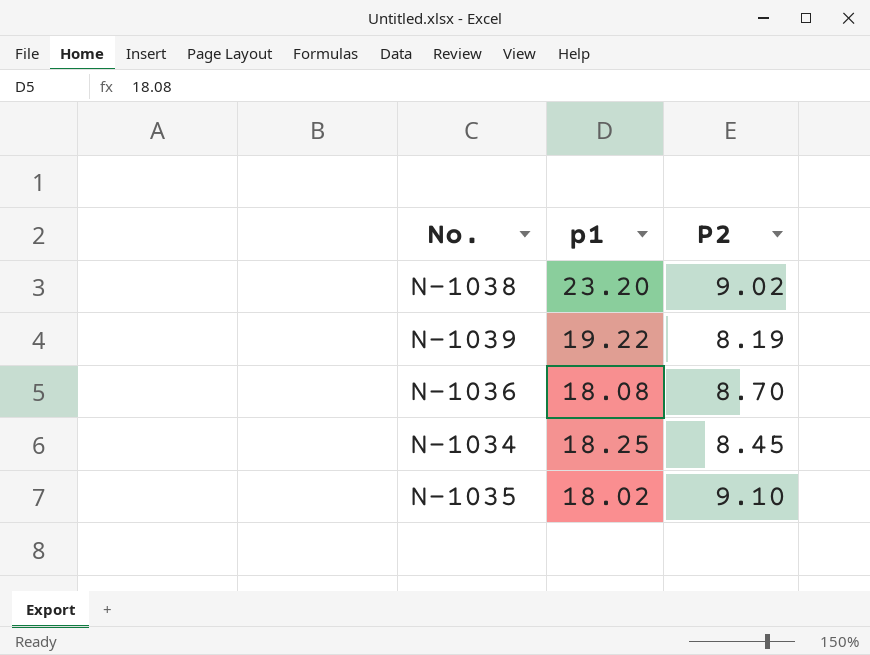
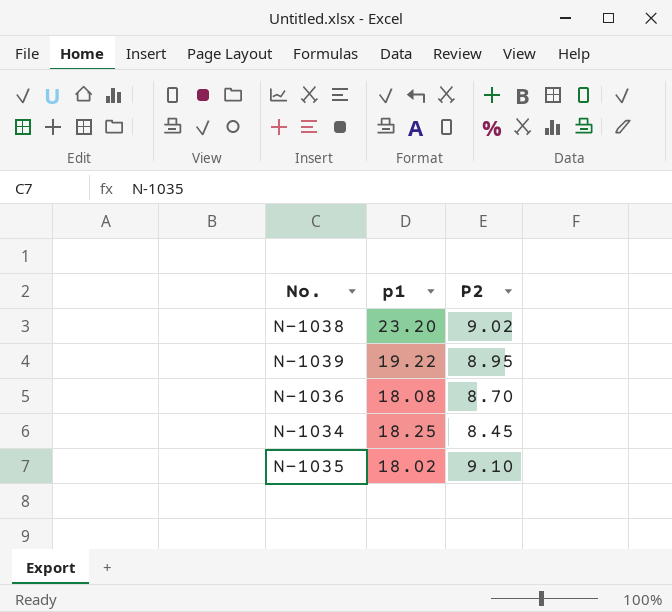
N-1039 | P2: 8.19 -> 8.95

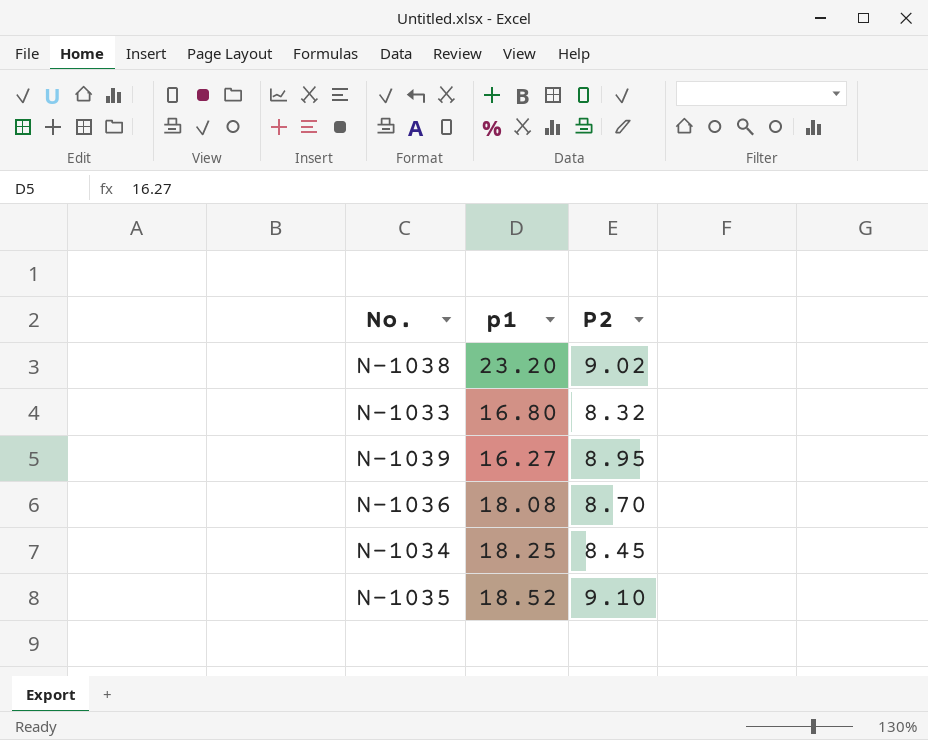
row N-1033: none -> 16.80 | 8.32
N-1039 | p1: 19.22 -> 16.27
N-1035 | p1: 18.02 -> 18.52

